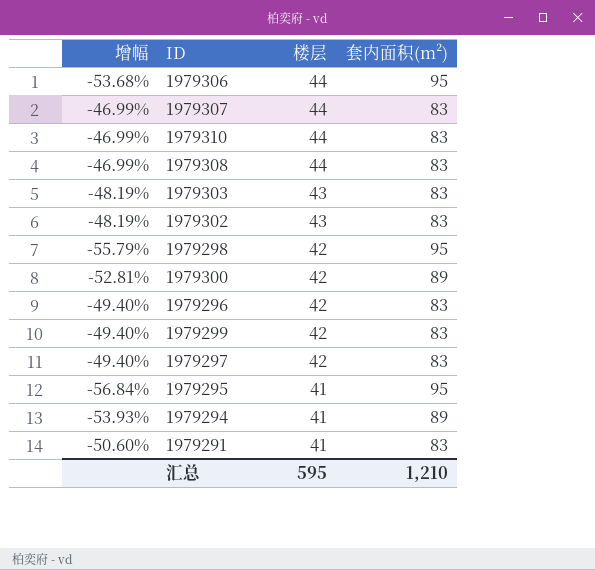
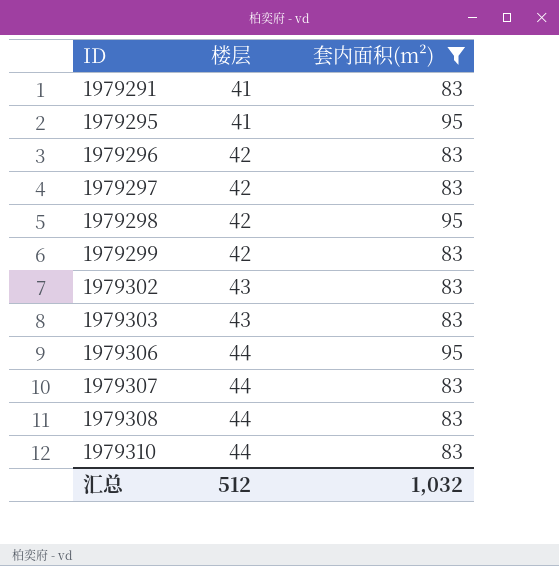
filter: none -> 套内面积(m²) != 89
row order: 楼层 descending -> ID ascending
column 增幅 | formula: ([楼层] - [套内面积(m²)]) / [套内面积(m²)] -> none
汇总 | 楼层: 595 -> 512
汇总 | 套内面积(m²): 1,210 -> 1,032

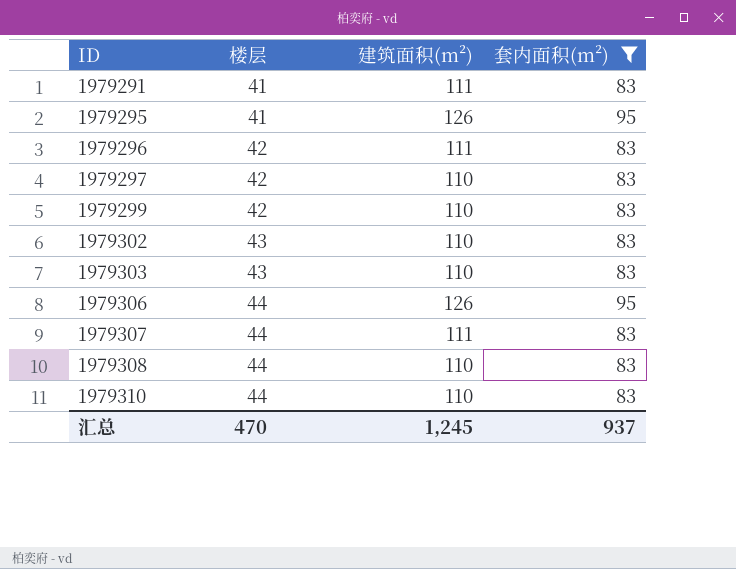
column 建筑面积(m²) | position: none -> 3
row 1979298: 42 | 95 -> none
汇总 | 楼层: 512 -> 470
汇总 | 套内面积(m²): 1,032 -> 937

